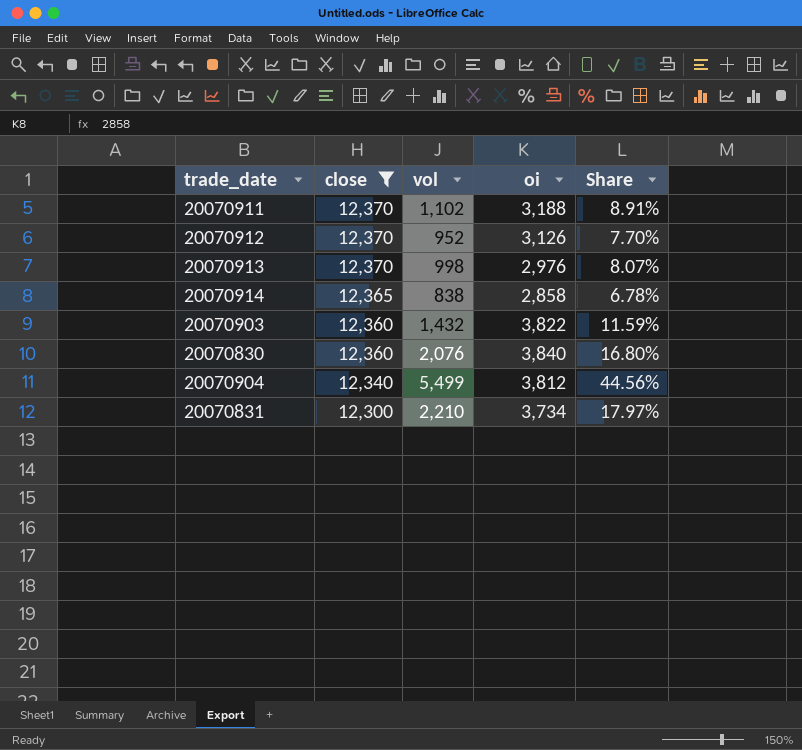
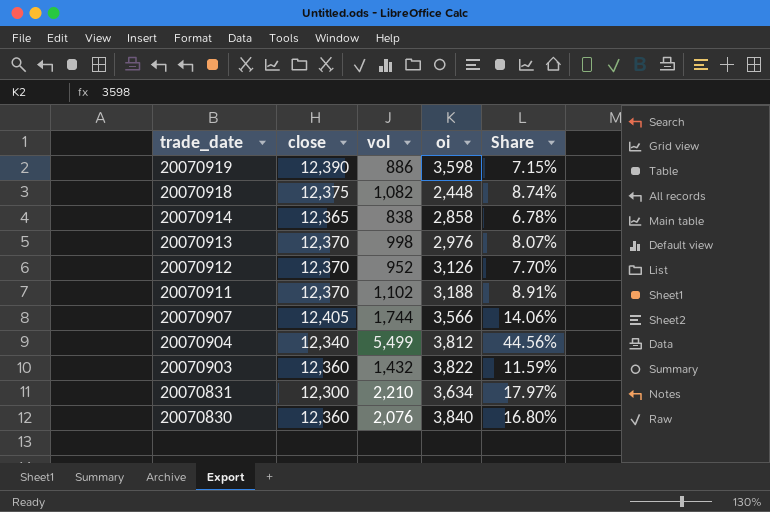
filter: close <= 12,370 -> none
row order: close descending -> trade_date descending
20070831 | oi: 3,734 -> 3,634

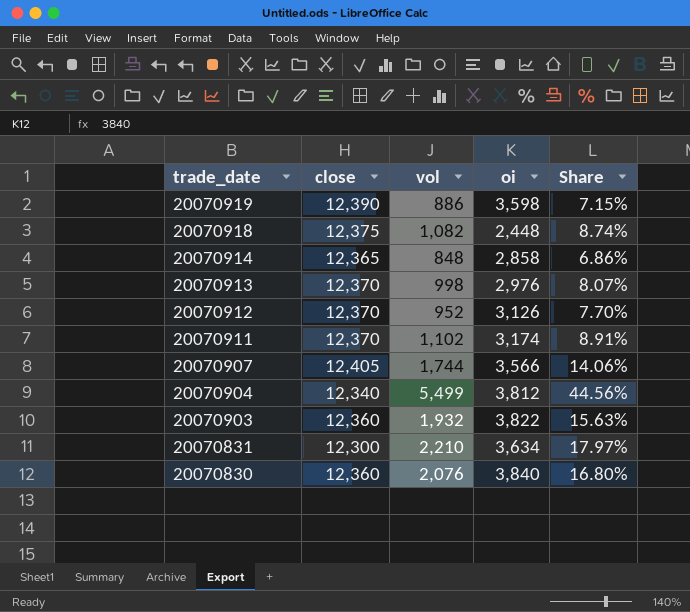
20070914 | vol: 838 -> 848
20070914 | Share: 6.78% -> 6.86%
20070911 | oi: 3,188 -> 3,174
20070903 | vol: 1,432 -> 1,932
20070903 | Share: 11.59% -> 15.63%

